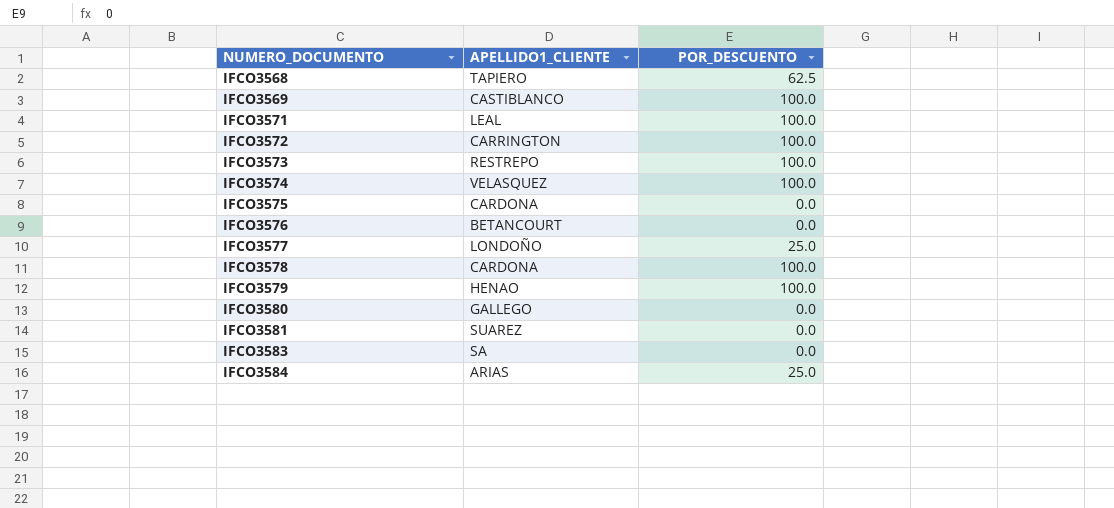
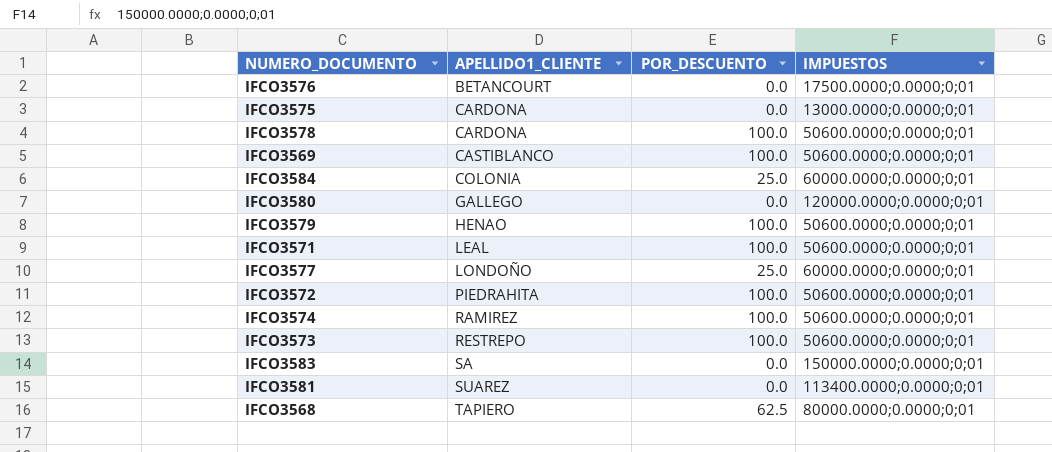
row order: NUMERO_DOCUMENTO ascending -> APELLIDO1_CLIENTE ascending
column IMPUESTOS | position: none -> 4
IFCO3584 | APELLIDO1_CLIENTE: ARIAS -> COLONIA
IFCO3572 | APELLIDO1_CLIENTE: CARRINGTON -> PIEDRAHITA
IFCO3574 | APELLIDO1_CLIENTE: VELASQUEZ -> RAMIREZ

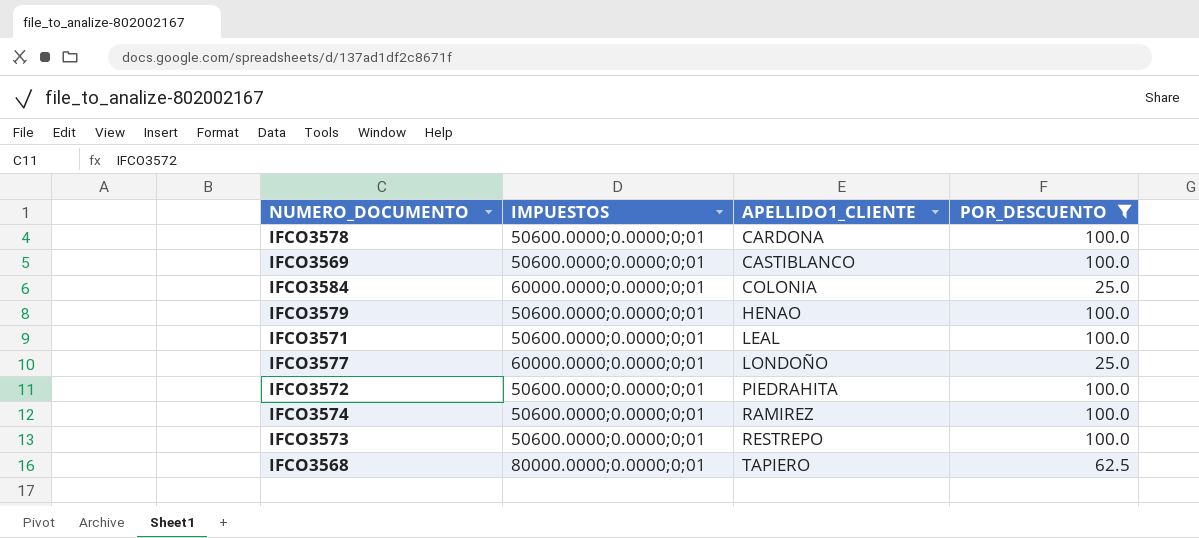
filter: none -> POR_DESCUENTO != 0.0
column IMPUESTOS | position: 4 -> 2

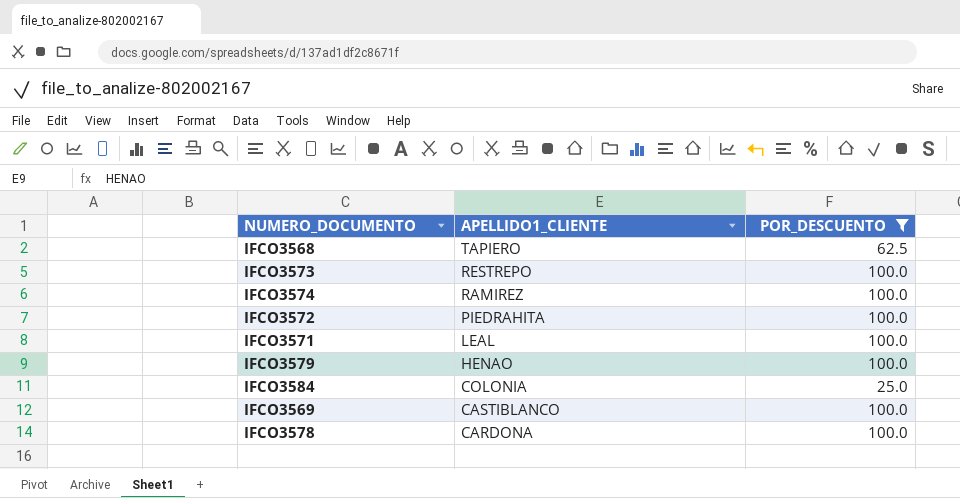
row order: APELLIDO1_CLIENTE ascending -> APELLIDO1_CLIENTE descending
column IMPUESTOS | position: 2 -> none
row IFCO3577: 60000.0000;0.0000;0;01 | LONDOÑO | 25.0 -> none

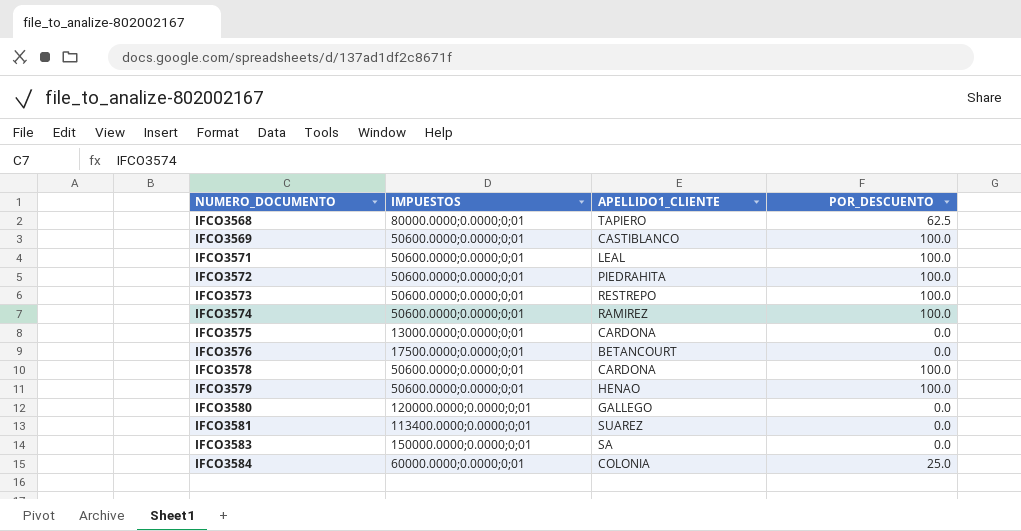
filter: POR_DESCUENTO != 0.0 -> none
row order: APELLIDO1_CLIENTE descending -> NUMERO_DOCUMENTO ascending
column IMPUESTOS | position: none -> 2

